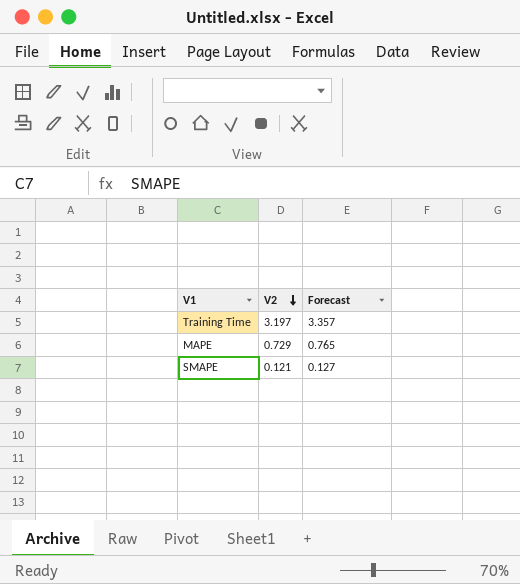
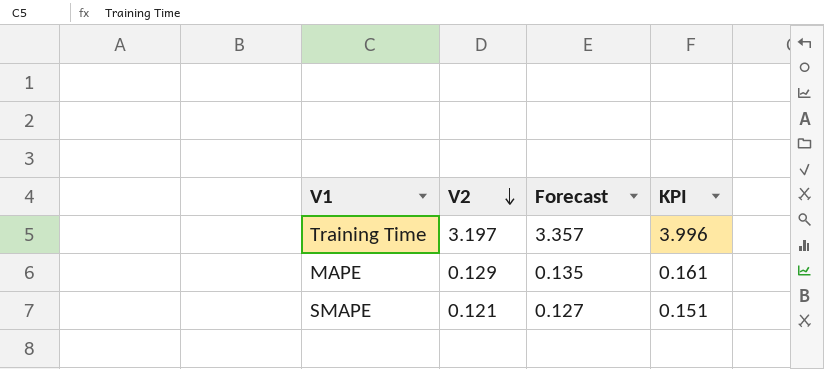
column KPI | formula: none -> [V2] * 1.25
MAPE | V2: 0.729 -> 0.129
MAPE | Forecast: 0.765 -> 0.135

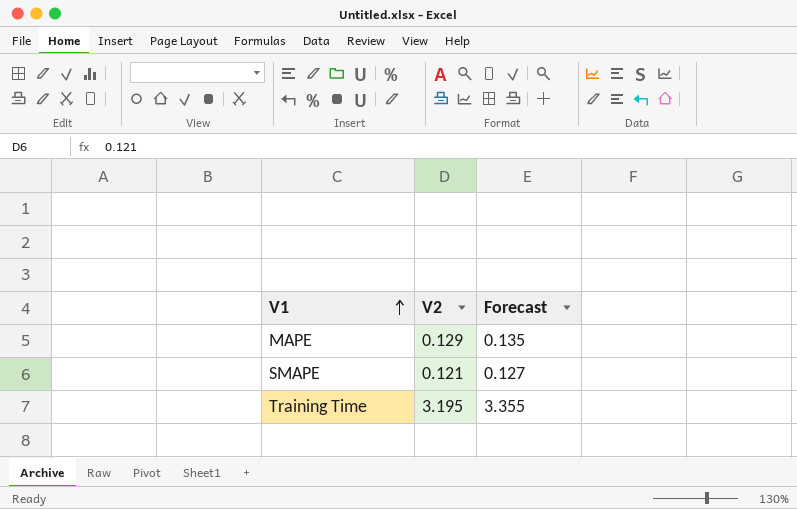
row order: V2 descending -> V1 ascending
column KPI | formula: [V2] * 1.25 -> none
Training Time | V2: 3.197 -> 3.195
Training Time | Forecast: 3.357 -> 3.355

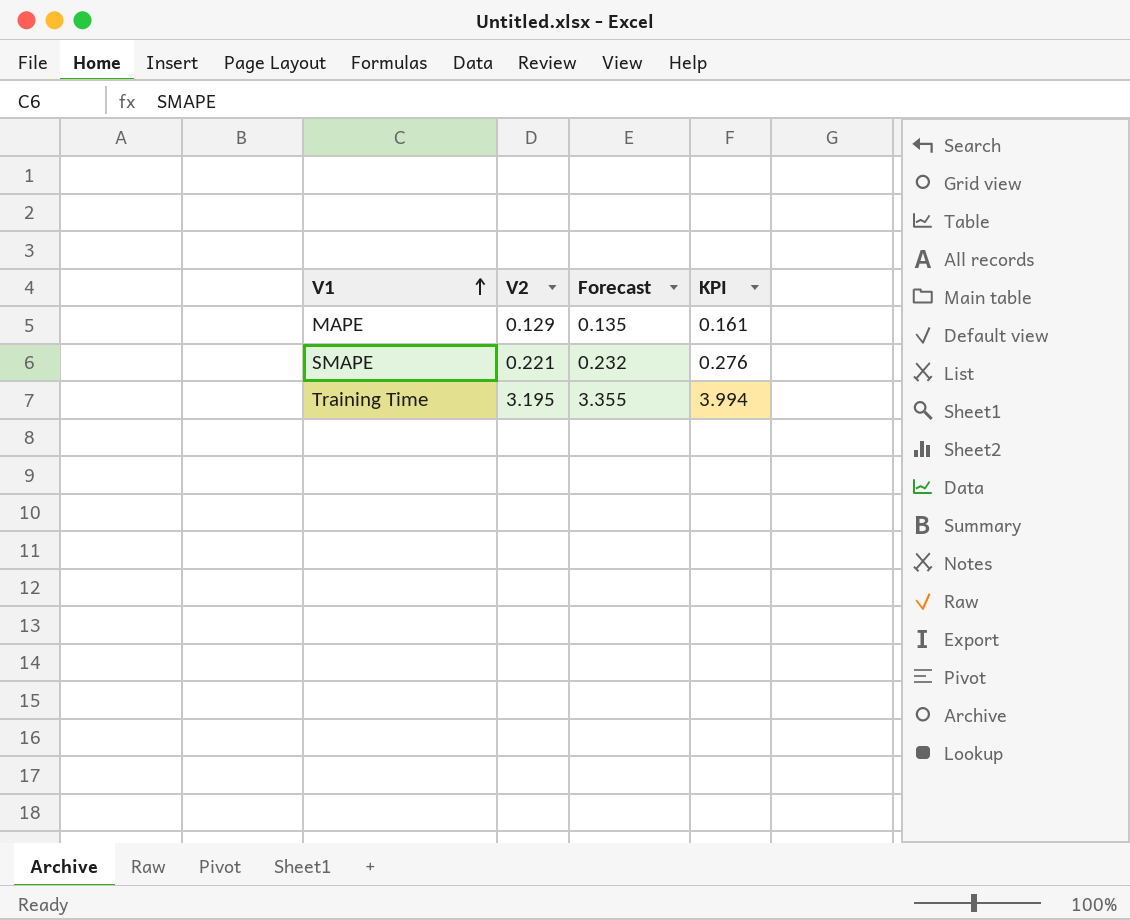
column KPI | formula: none -> [V2] * 1.25
SMAPE | V2: 0.121 -> 0.221
SMAPE | Forecast: 0.127 -> 0.232

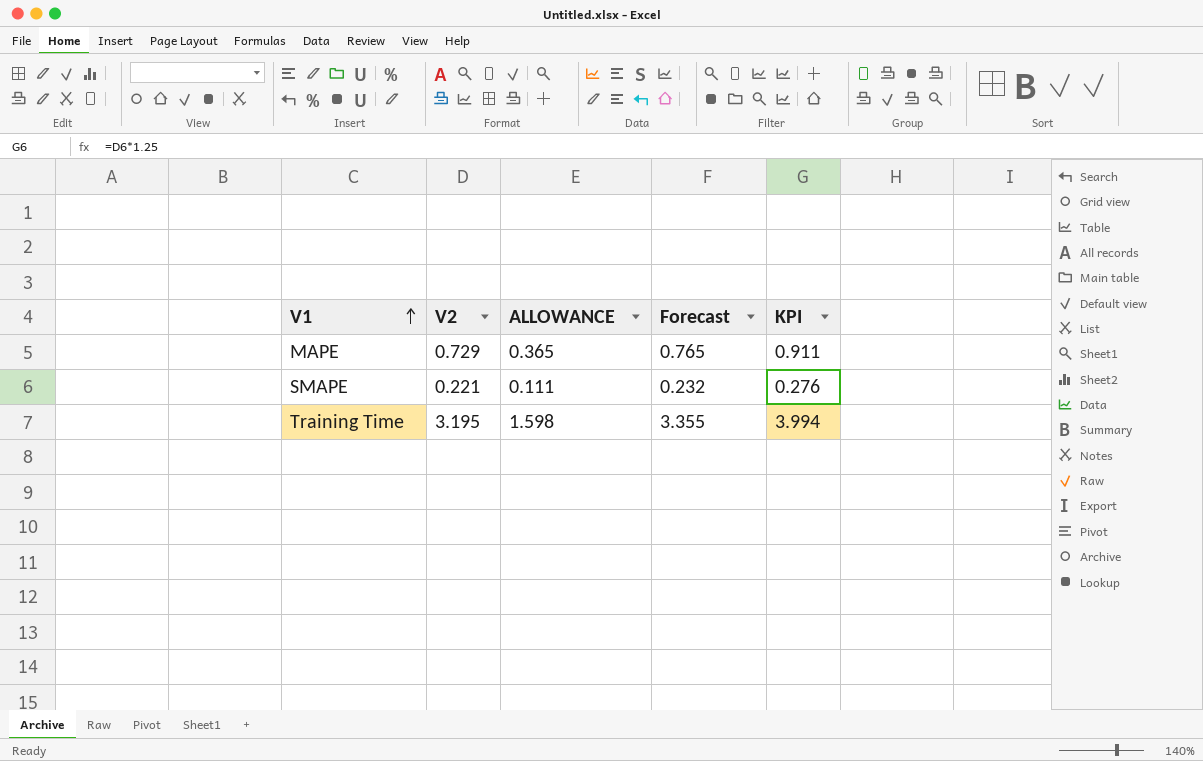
column ALLOWANCE | formula: none -> [V2] * 0.5
MAPE | V2: 0.129 -> 0.729
MAPE | Forecast: 0.135 -> 0.765
MAPE | KPI: 0.161 -> 0.911

